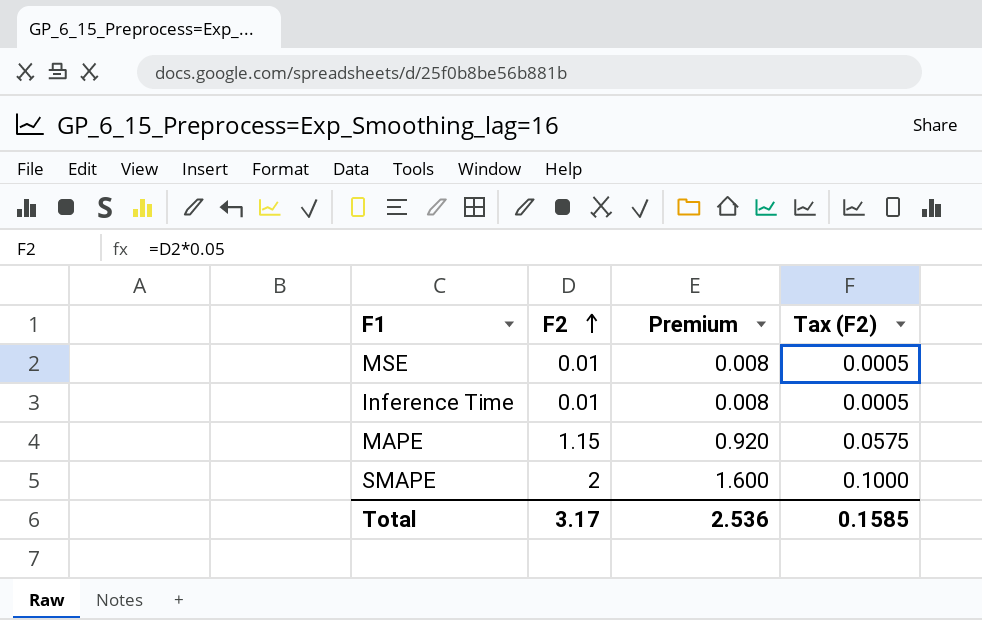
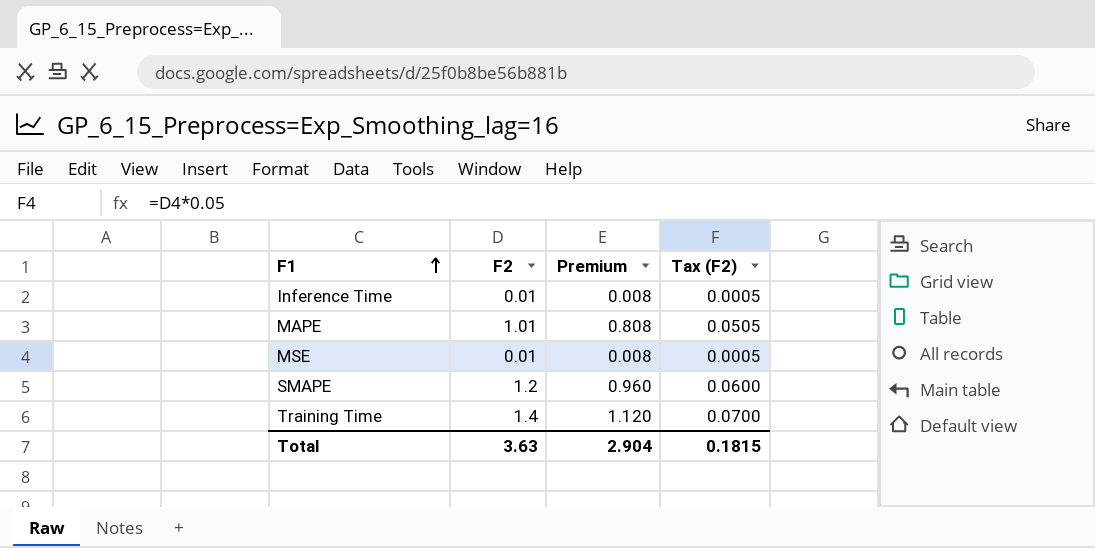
row order: F2 ascending -> F1 ascending
MAPE | F2: 1.15 -> 1.01
MAPE | Premium: 0.920 -> 0.808
MAPE | Tax (F2): 0.0575 -> 0.0505
SMAPE | F2: 2 -> 1.2
SMAPE | Premium: 1.600 -> 0.960
SMAPE | Tax (F2): 0.1000 -> 0.0600
row Training Time: none -> 1.4 | 1.120 | 0.0700
Total | F2: 3.17 -> 3.63
Total | Premium: 2.536 -> 2.904
Total | Tax (F2): 0.1585 -> 0.1815

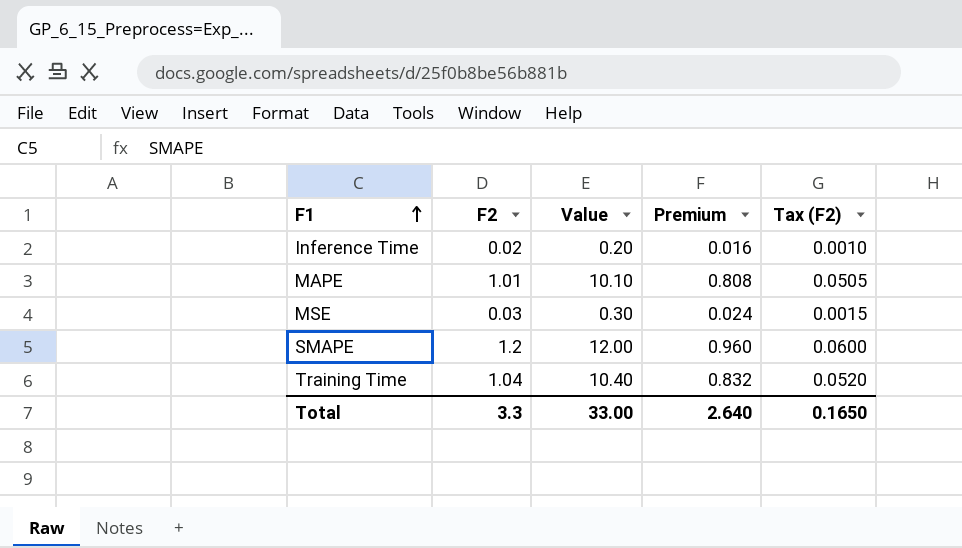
column Value | formula: none -> [F2] * 10
Inference Time | F2: 0.01 -> 0.02
Inference Time | Premium: 0.008 -> 0.016
Inference Time | Tax (F2): 0.0005 -> 0.0010
MSE | F2: 0.01 -> 0.03
MSE | Premium: 0.008 -> 0.024
MSE | Tax (F2): 0.0005 -> 0.0015
Training Time | F2: 1.4 -> 1.04
Training Time | Premium: 1.120 -> 0.832
Training Time | Tax (F2): 0.0700 -> 0.0520
Total | F2: 3.63 -> 3.3
Total | Premium: 2.904 -> 2.640
Total | Tax (F2): 0.1815 -> 0.1650

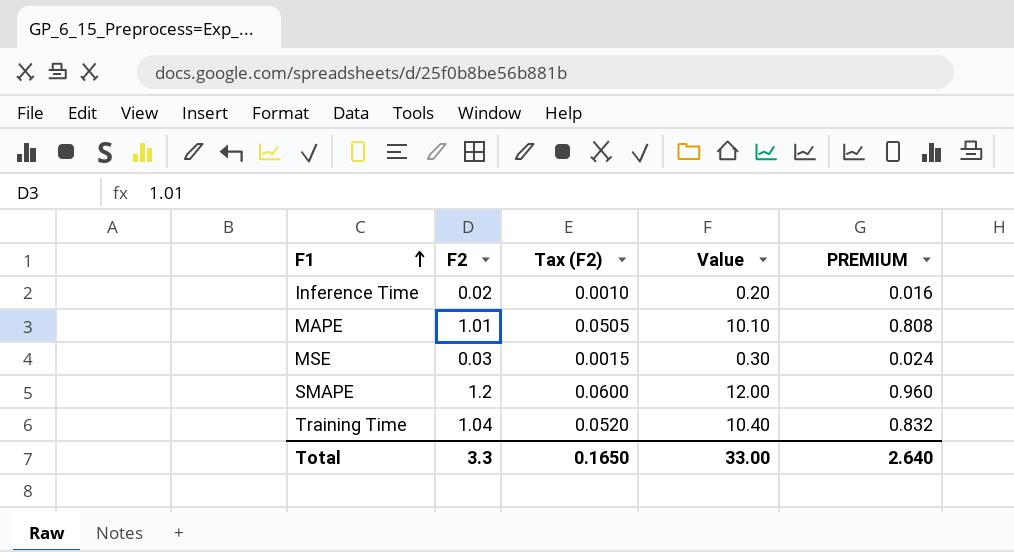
column Tax (F2) | position: 5 -> 3
column name: Premium -> PREMIUM

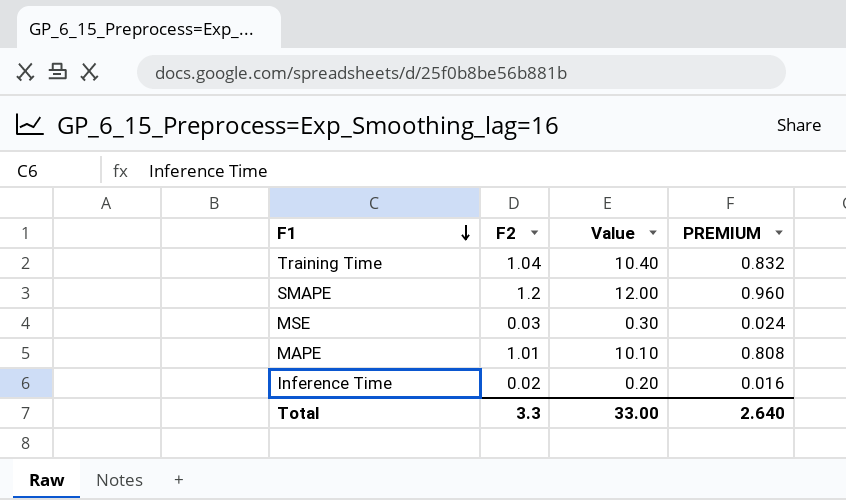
row order: F1 ascending -> F1 descending
column Tax (F2) | formula: [F2] * 0.05 -> none

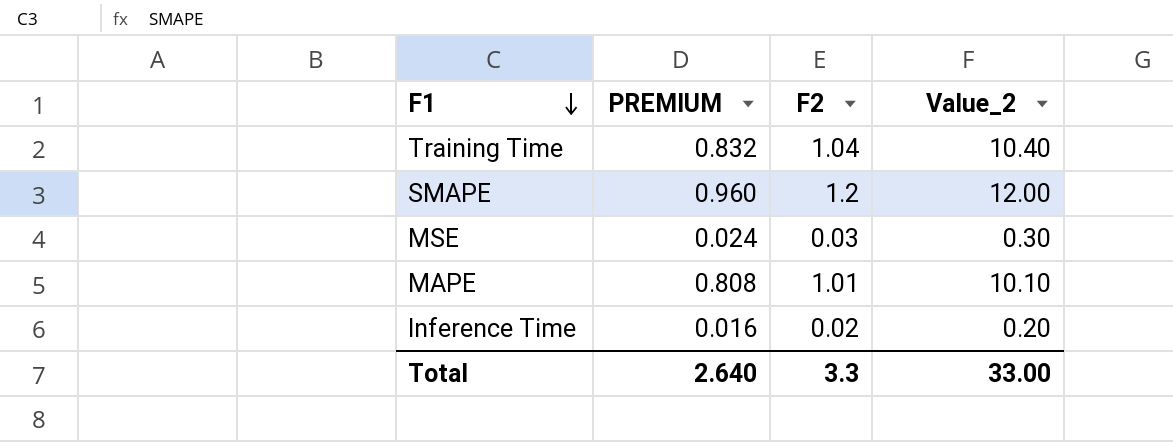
column PREMIUM | position: 4 -> 2
column name: Value -> Value_2

